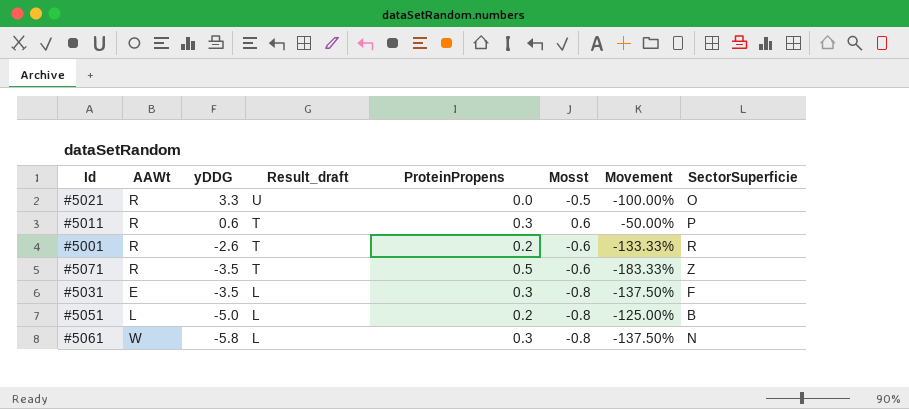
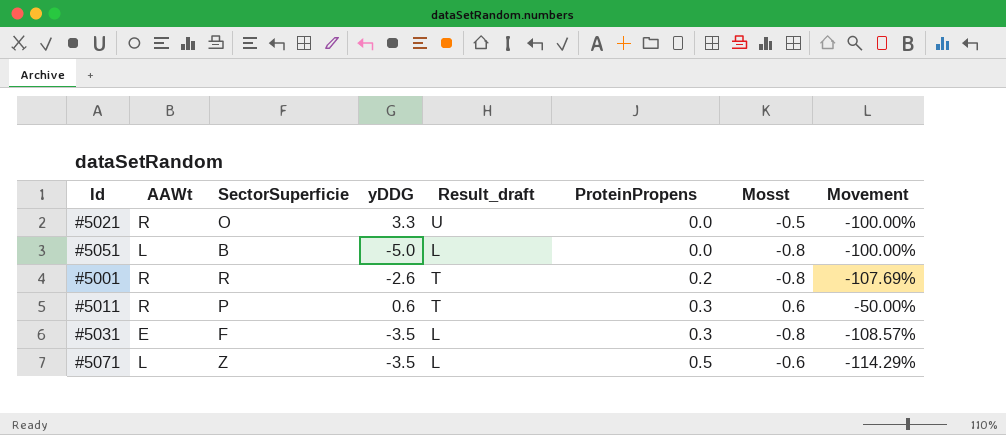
row order: yDDG descending -> ProteinPropens ascending
column SectorSuperficie | position: 8 -> 3
column Movement | formula: ([ProteinPropens] - [Mosst]) / [Mosst] -> ([ProteinPropens] - [yDDG]) / [yDDG]
row #5061: W | -5.8 | L | 0.3 | -0.8 | -137.50% | N -> none
#5051 | ProteinPropens: 0.2 -> 0.0
#5001 | Mosst: -0.6 -> -0.8
#5071 | AAWt: R -> L
#5071 | Result_draft: T -> L

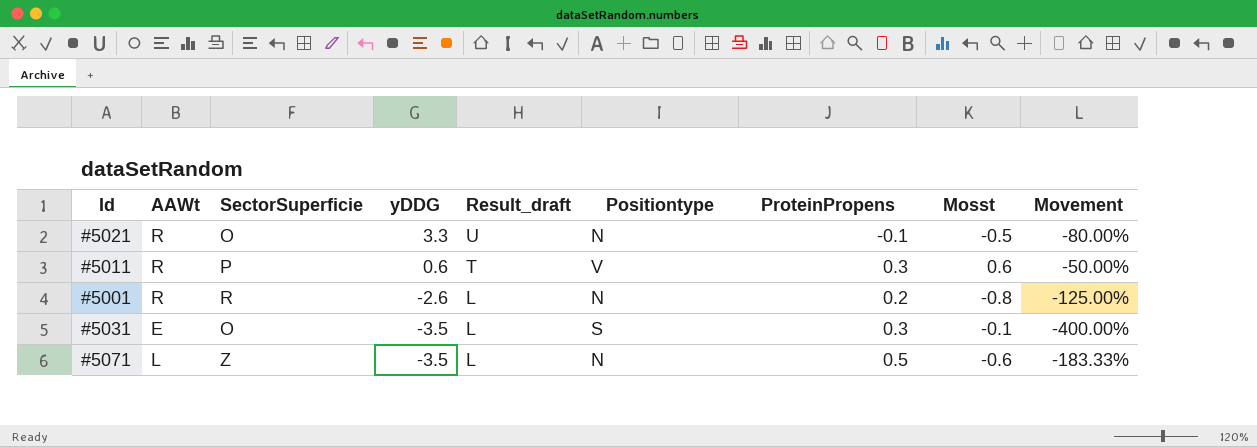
row order: ProteinPropens ascending -> yDDG descending
column Positiontype | position: none -> 6
column Movement | formula: ([ProteinPropens] - [yDDG]) / [yDDG] -> ([ProteinPropens] - [Mosst]) / [Mosst]
row #5051: L | B | -5.0 | L | 0.0 | -0.8 | -100.00% -> none
#5021 | ProteinPropens: 0.0 -> -0.1
#5001 | Result_draft: T -> L
#5031 | SectorSuperficie: F -> O
#5031 | Mosst: -0.8 -> -0.1

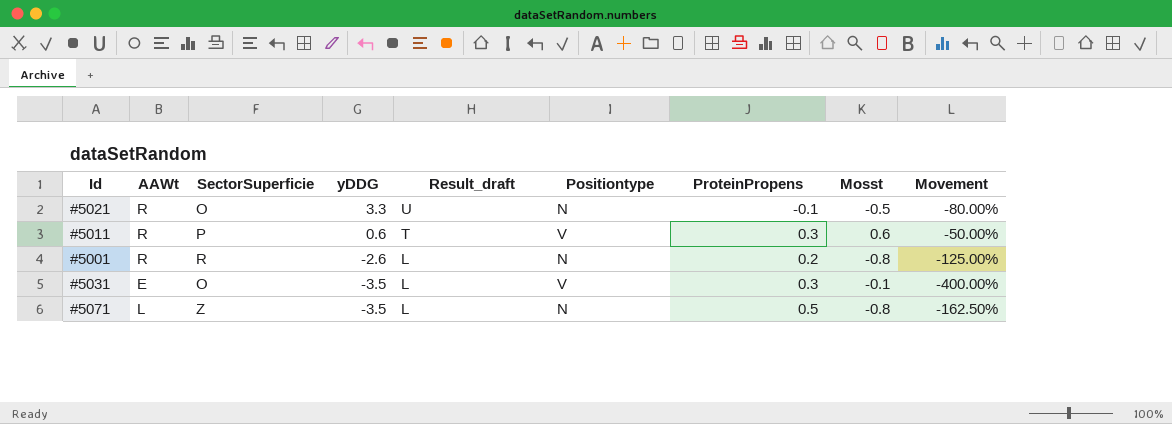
#5031 | Positiontype: S -> V
#5071 | Mosst: -0.6 -> -0.8
#5071 | Movement: -183.33% -> -162.50%

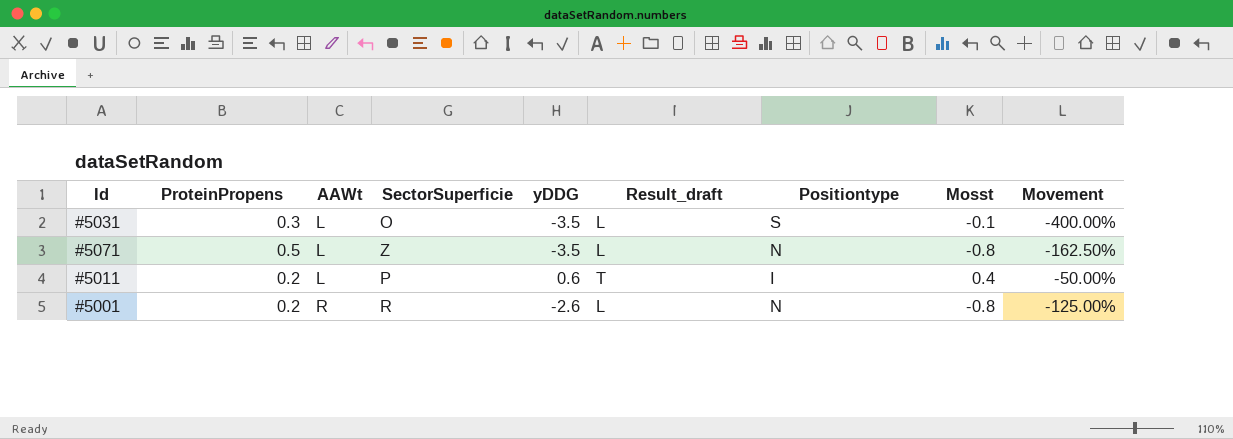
row order: yDDG descending -> AAWt ascending
column ProteinPropens | position: 7 -> 2
row #5021: R | O | 3.3 | U | N | -0.1 | -0.5 | -80.00% -> none
#5031 | AAWt: E -> L
#5031 | Positiontype: V -> S
#5011 | ProteinPropens: 0.3 -> 0.2
#5011 | AAWt: R -> L
#5011 | Positiontype: V -> I
#5011 | Mosst: 0.6 -> 0.4

